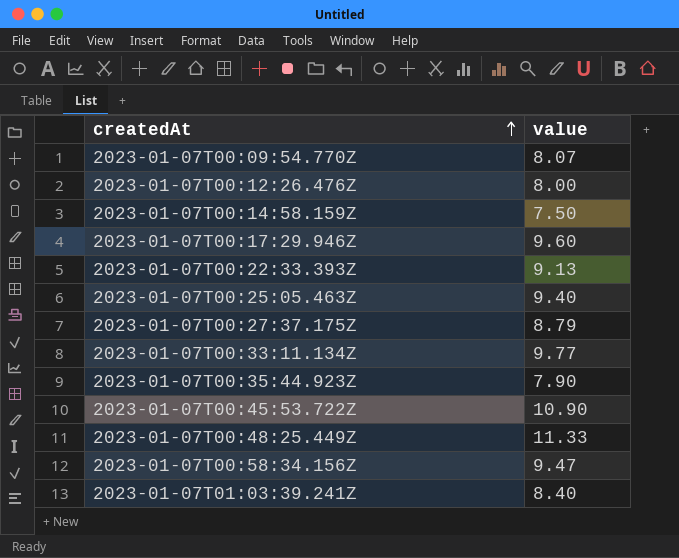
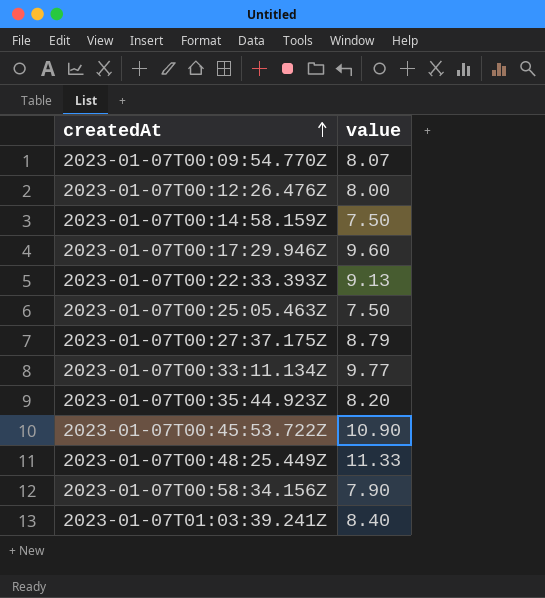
2023-01-07T00:25:05.463Z | value: 9.40 -> 7.50
2023-01-07T00:35:44.923Z | value: 7.90 -> 8.20
2023-01-07T00:58:34.156Z | value: 9.47 -> 7.90

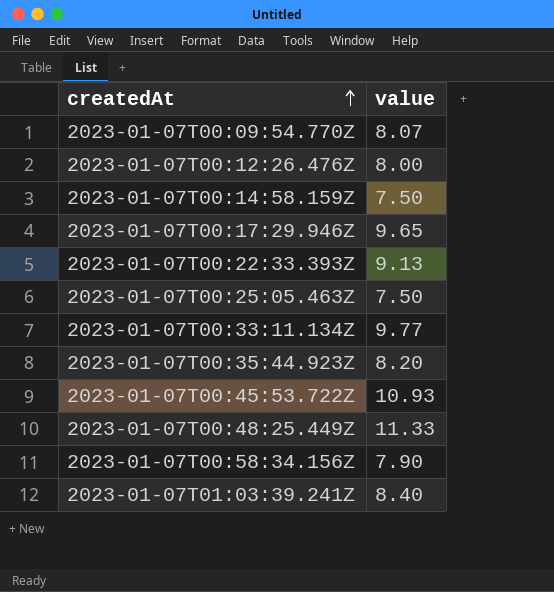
row 2023-01-07T00:27:37.175Z: 8.79 -> none
2023-01-07T00:17:29.946Z | value: 9.60 -> 9.65
2023-01-07T00:45:53.722Z | value: 10.90 -> 10.93

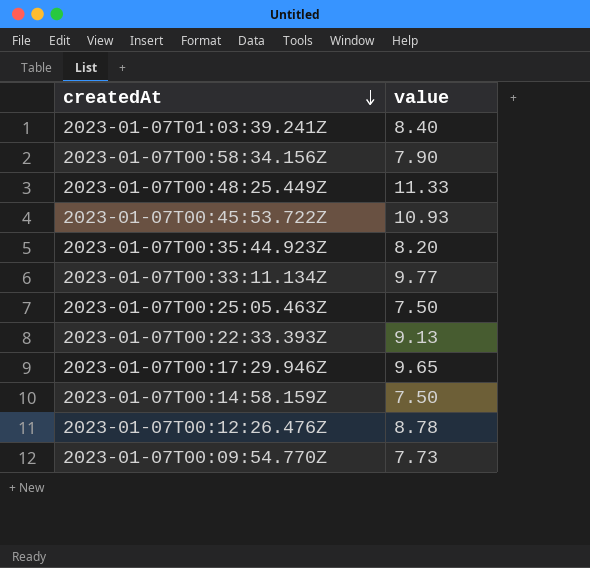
row order: createdAt ascending -> createdAt descending
2023-01-07T00:12:26.476Z | value: 8.00 -> 8.78
2023-01-07T00:09:54.770Z | value: 8.07 -> 7.73

